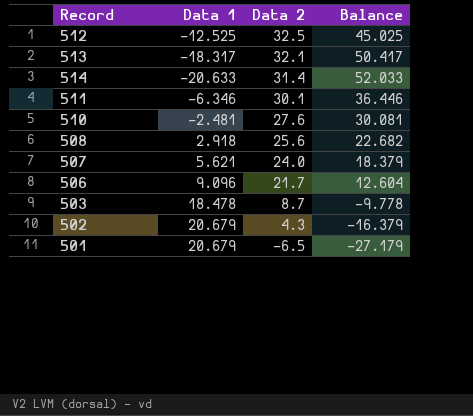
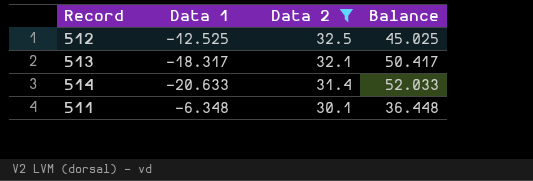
filter: none -> Data 2 >= 30.1
511 | Data 1: -6.346 -> -6.348
511 | Balance: 36.446 -> 36.448

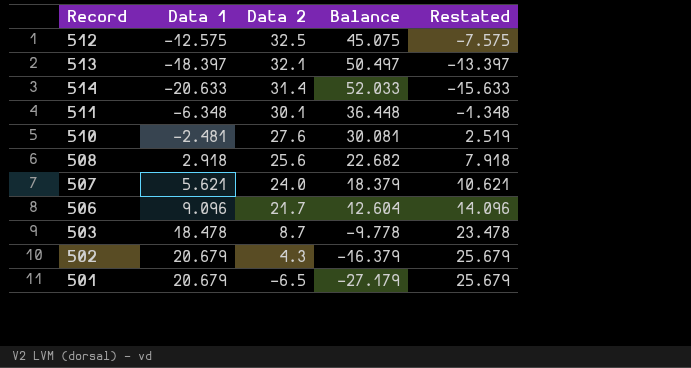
filter: Data 2 >= 30.1 -> none
column Restated | formula: none -> [Data 1] + 5
512 | Data 1: -12.525 -> -12.575
512 | Balance: 45.025 -> 45.075
513 | Data 1: -18.317 -> -18.397
513 | Balance: 50.417 -> 50.497

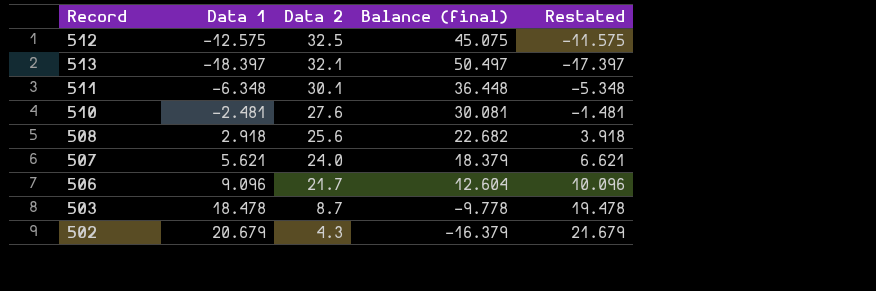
column name: Balance -> Balance (final)
column Restated | formula: [Data 1] + 5 -> [Data 1] + 1
row 514: -20.633 | 31.4 | 52.033 | -15.633 -> none
row 501: 20.679 | -6.5 | -27.179 | 25.679 -> none

